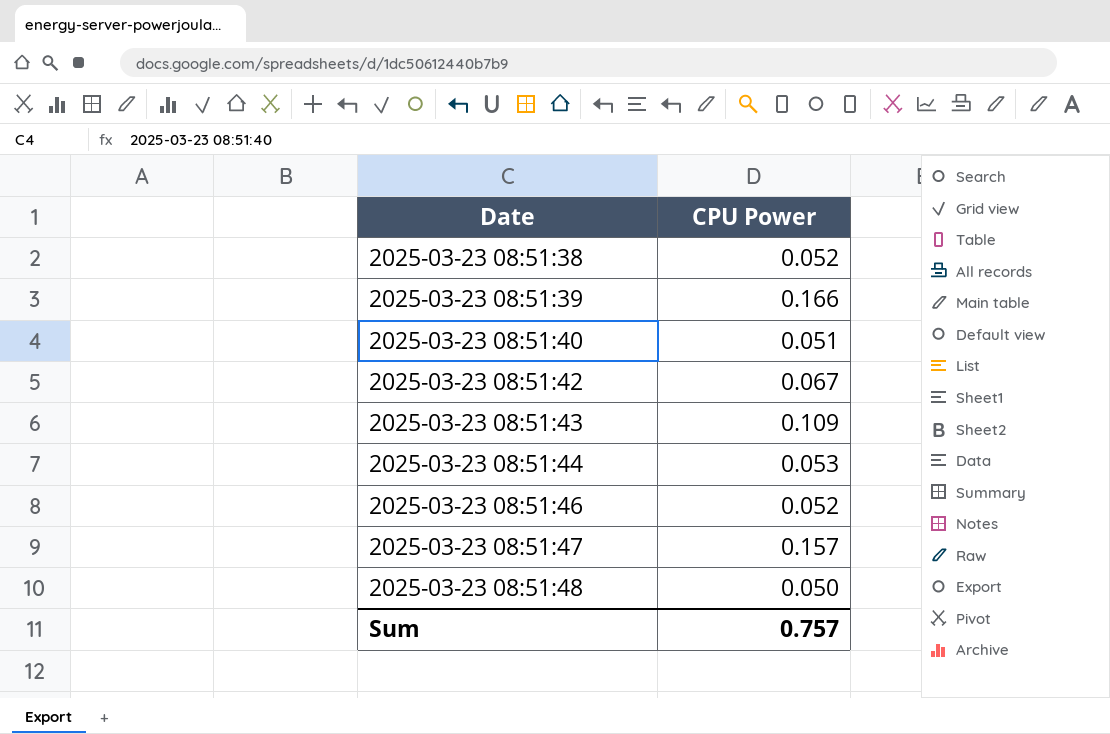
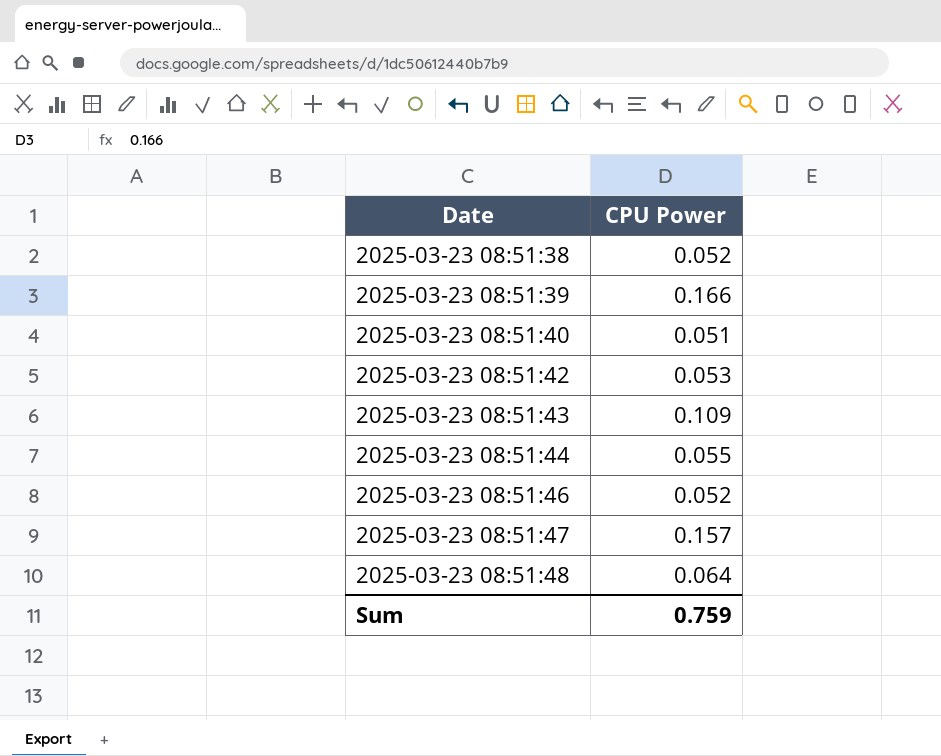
2025-03-23 08:51:42 | CPU Power: 0.067 -> 0.053
2025-03-23 08:51:44 | CPU Power: 0.053 -> 0.055
2025-03-23 08:51:48 | CPU Power: 0.050 -> 0.064
Sum | CPU Power: 0.757 -> 0.759

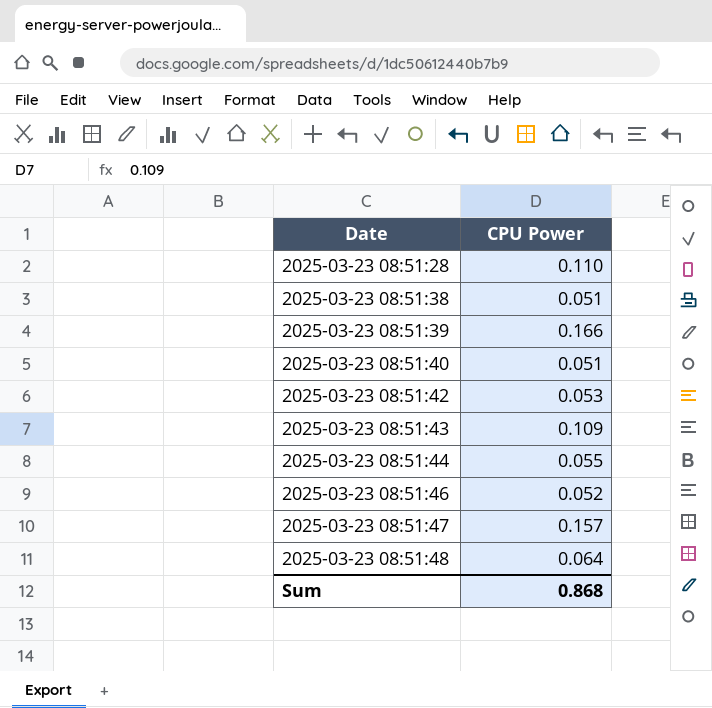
row 2025-03-23 08:51:28: none -> 0.110
2025-03-23 08:51:38 | CPU Power: 0.052 -> 0.051
Sum | CPU Power: 0.759 -> 0.868

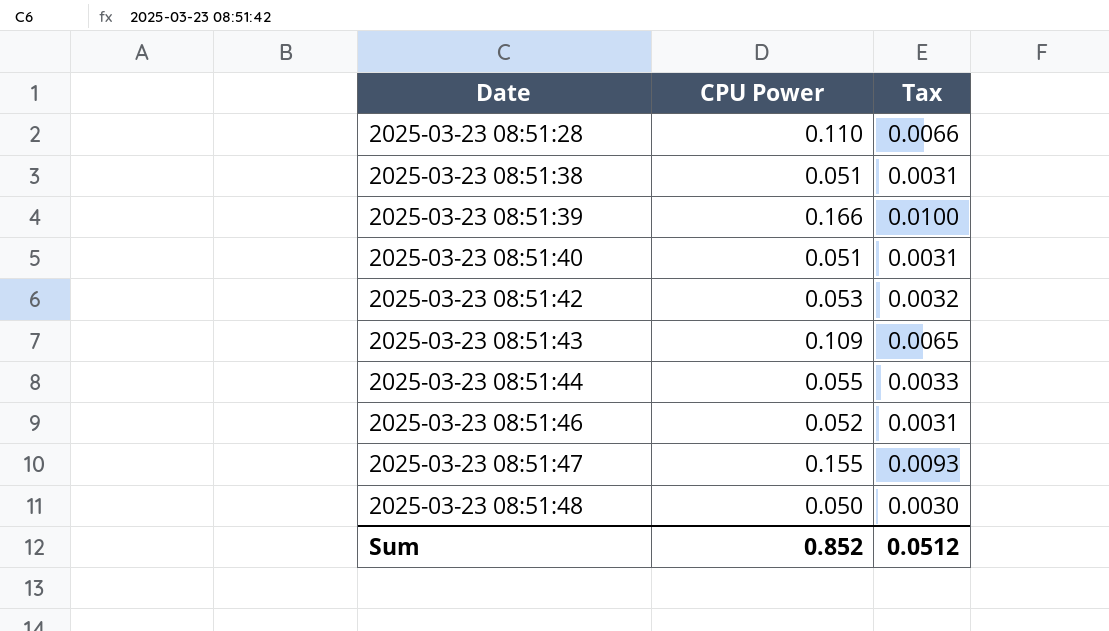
column Tax | formula: none -> [CPU Power] * 0.06
2025-03-23 08:51:47 | CPU Power: 0.157 -> 0.155
2025-03-23 08:51:48 | CPU Power: 0.064 -> 0.050
Sum | CPU Power: 0.868 -> 0.852

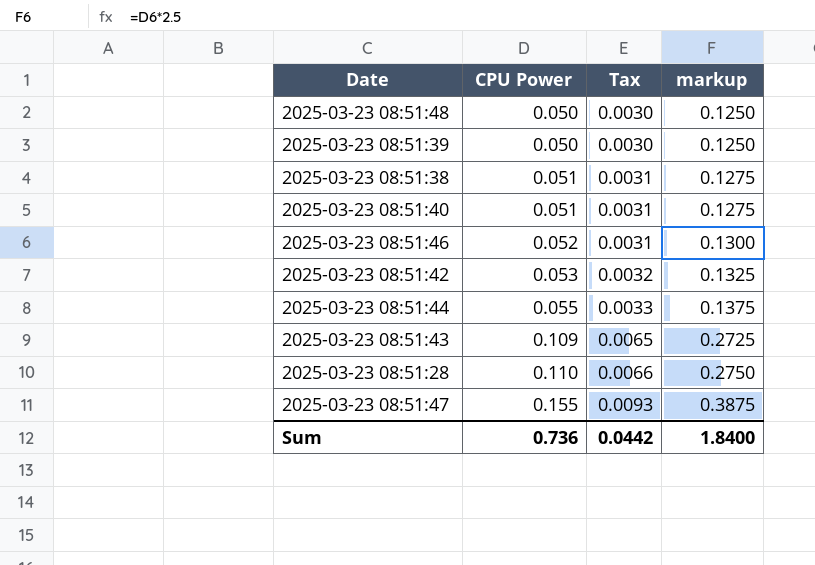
row order: Date ascending -> CPU Power ascending
column markup | formula: none -> [CPU Power] * 2.5
2025-03-23 08:51:39 | CPU Power: 0.166 -> 0.050
2025-03-23 08:51:39 | Tax: 0.0100 -> 0.0030
Sum | CPU Power: 0.852 -> 0.736
Sum | Tax: 0.0512 -> 0.0442

